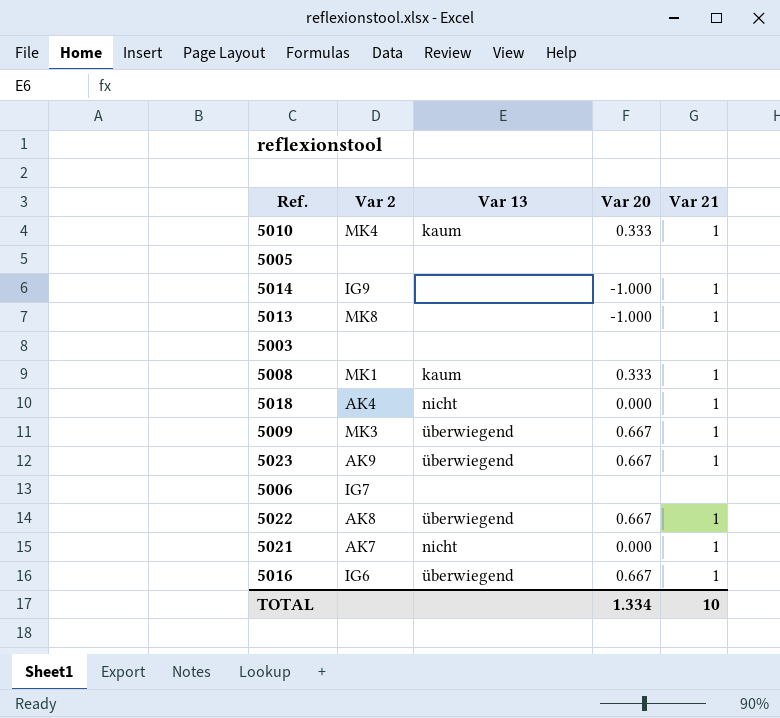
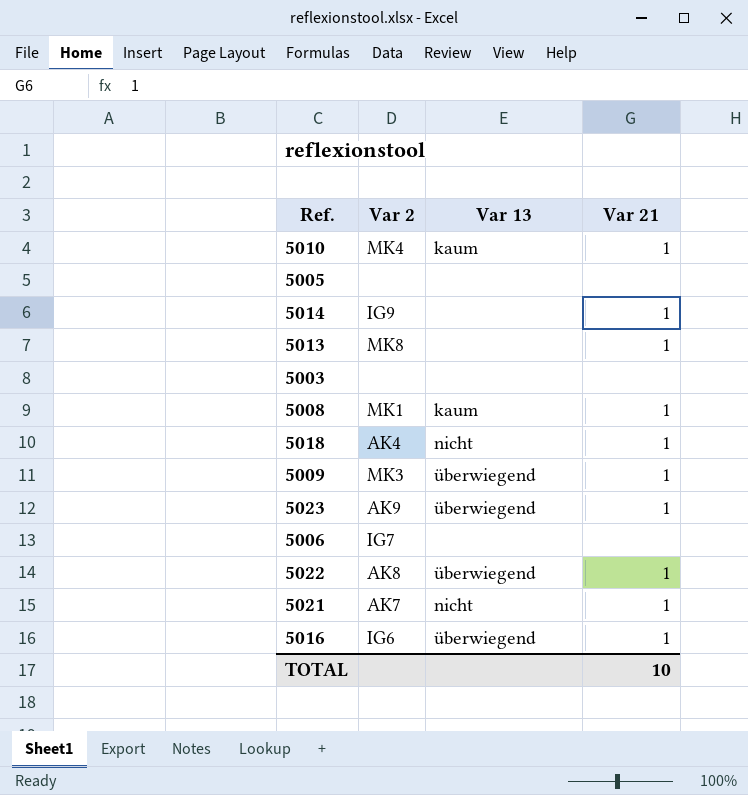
column Var 20 | position: 4 -> none

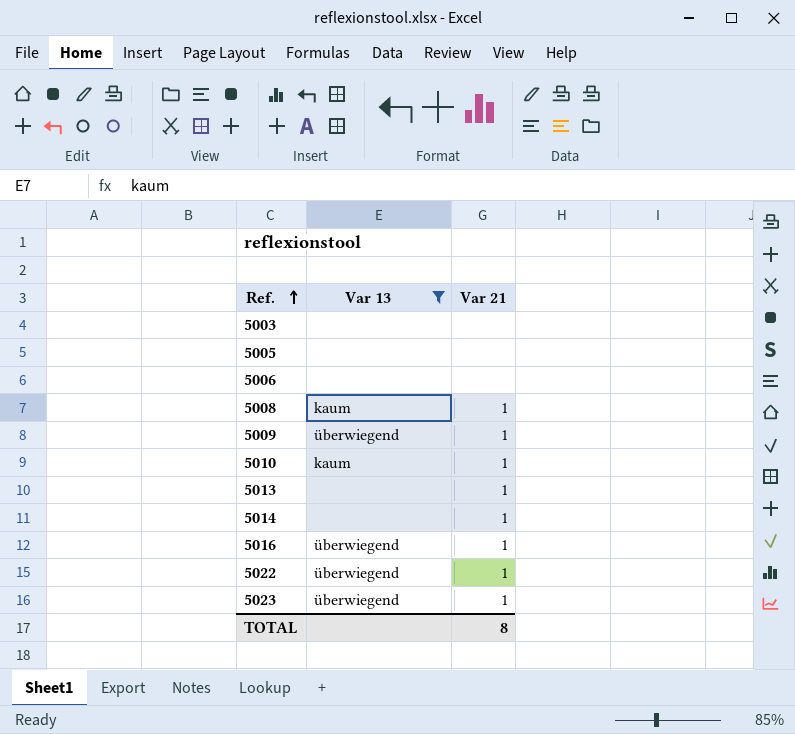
filter: none -> Var 13 != nicht
row order: none -> Ref. ascending
column Var 2 | position: 2 -> none
TOTAL | Var 21: 10 -> 8

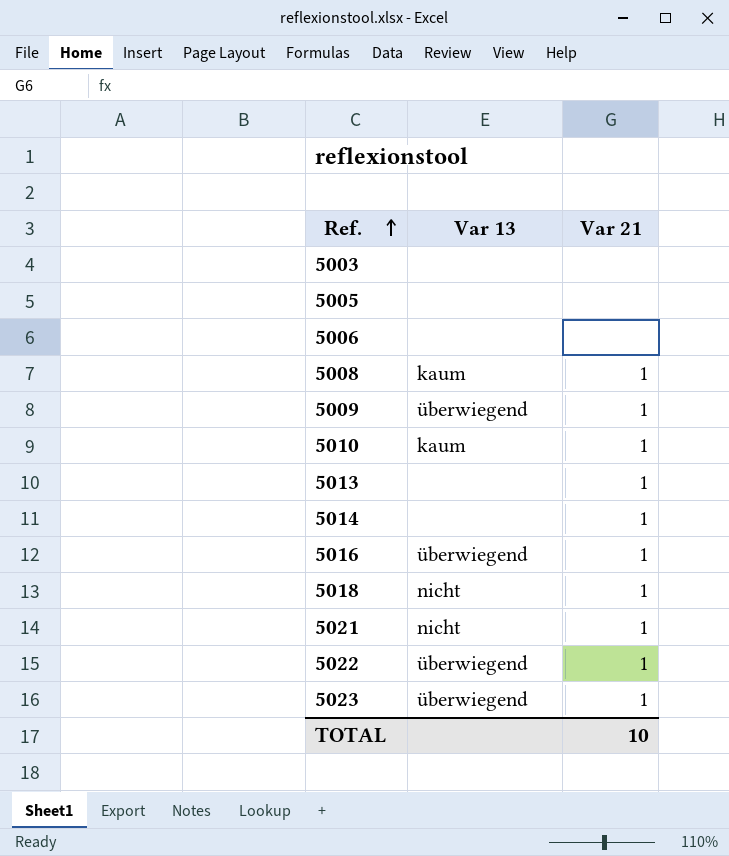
filter: Var 13 != nicht -> none
TOTAL | Var 21: 8 -> 10

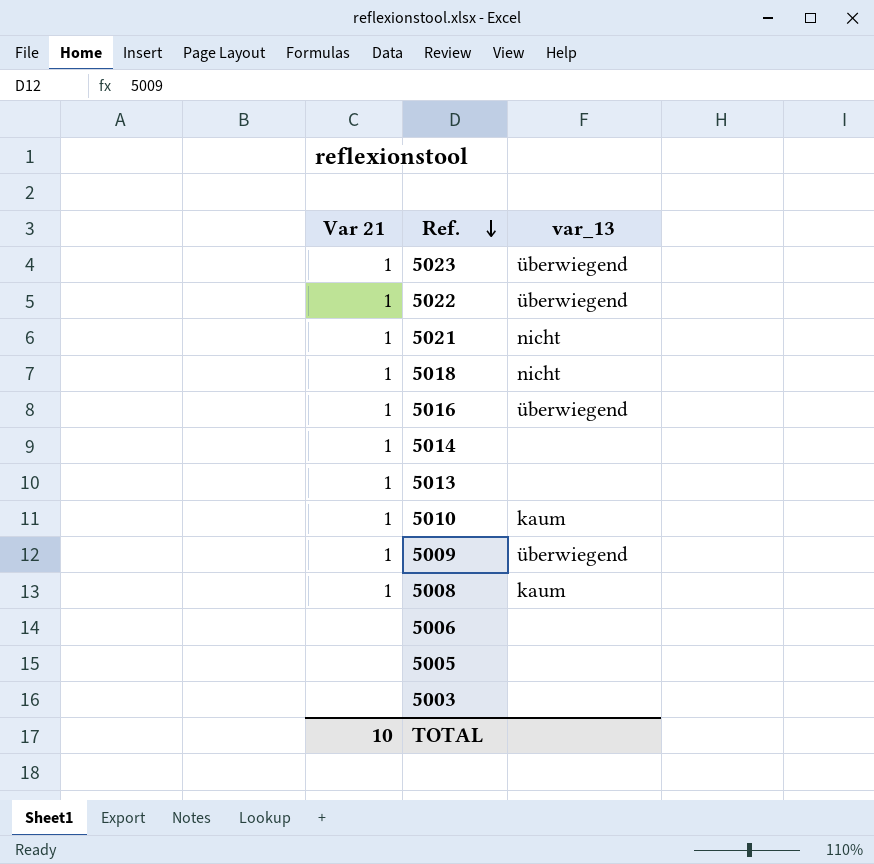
row order: Ref. ascending -> Ref. descending
column Var 21 | position: 3 -> 1
column name: Var 13 -> var_13

